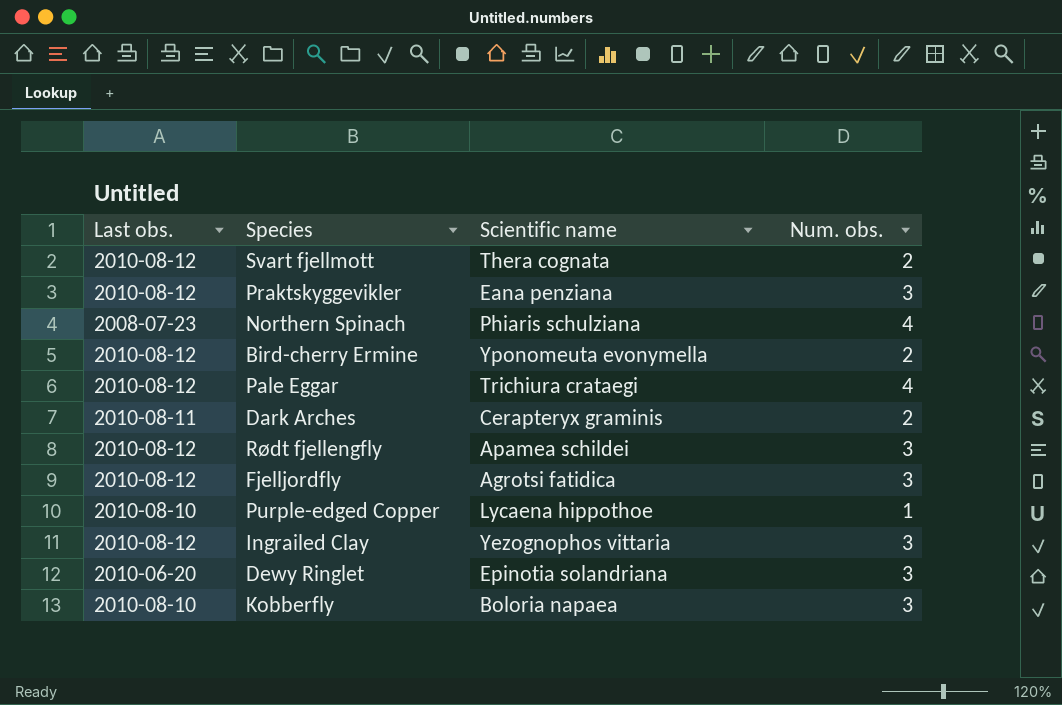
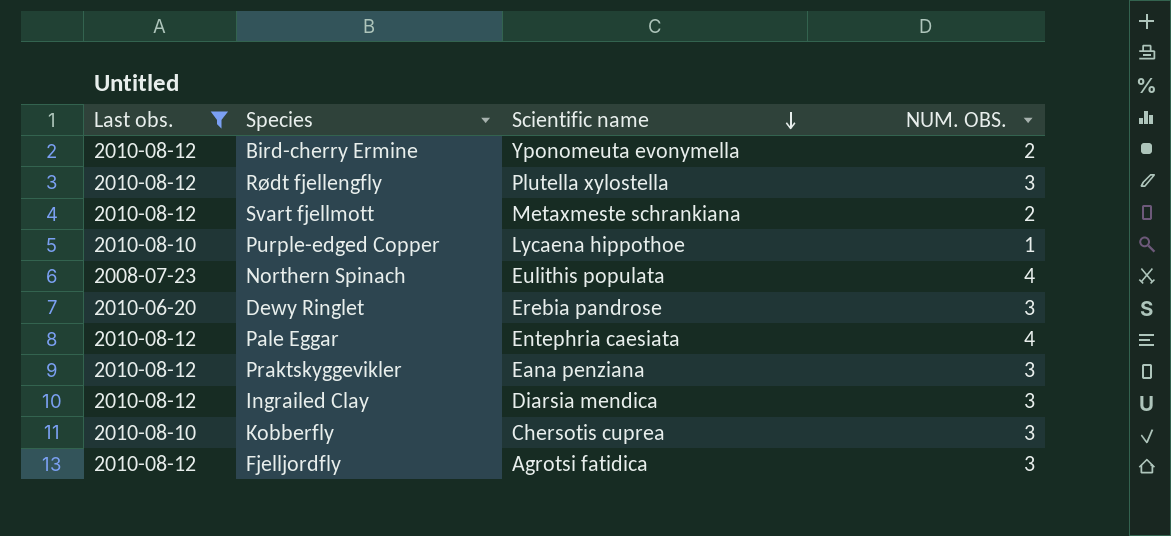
filter: none -> Last obs. != 2010-08-11
row order: none -> Scientific name descending
column name: Num. obs. -> NUM. OBS.
Rødt fjellengfly | Scientific name: Apamea schildei -> Plutella xylostella
Svart fjellmott | Scientific name: Thera cognata -> Metaxmeste schrankiana
Northern Spinach | Scientific name: Phiaris schulziana -> Eulithis populata
Dewy Ringlet | Scientific name: Epinotia solandriana -> Erebia pandrose
Pale Eggar | Scientific name: Trichiura crataegi -> Entephria caesiata
Ingrailed Clay | Scientific name: Yezognophos vittaria -> Diarsia mendica
Kobberfly | Scientific name: Boloria napaea -> Chersotis cuprea

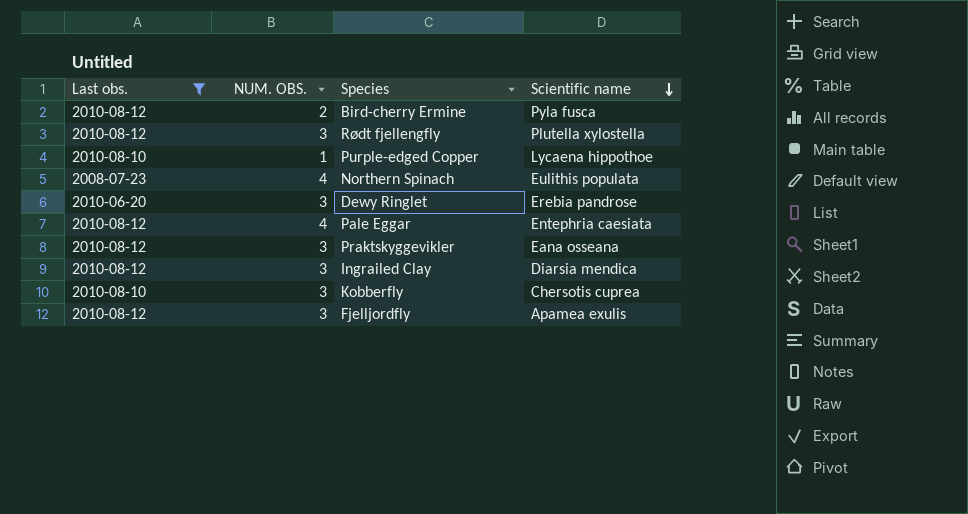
column NUM. OBS. | position: 4 -> 2
row Svart fjellmott: 2010-08-12 | Metaxmeste schrankiana | 2 -> none
Bird-cherry Ermine | Scientific name: Yponomeuta evonymella -> Pyla fusca
Praktskyggevikler | Scientific name: Eana penziana -> Eana osseana
Fjelljordfly | Scientific name: Agrotsi fatidica -> Apamea exulis

